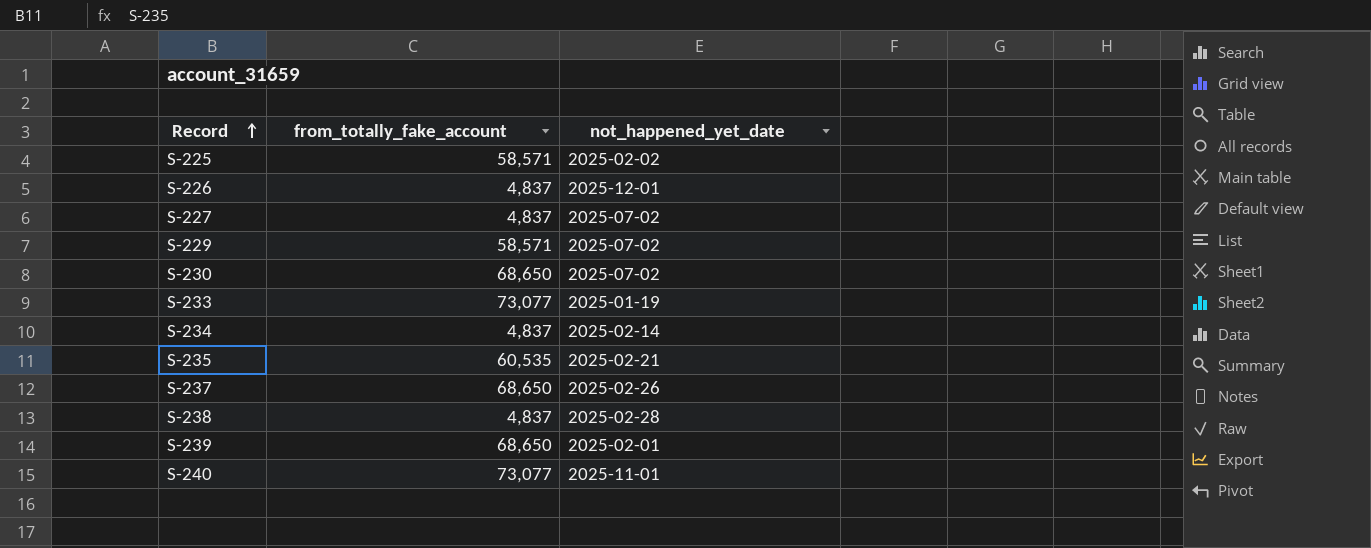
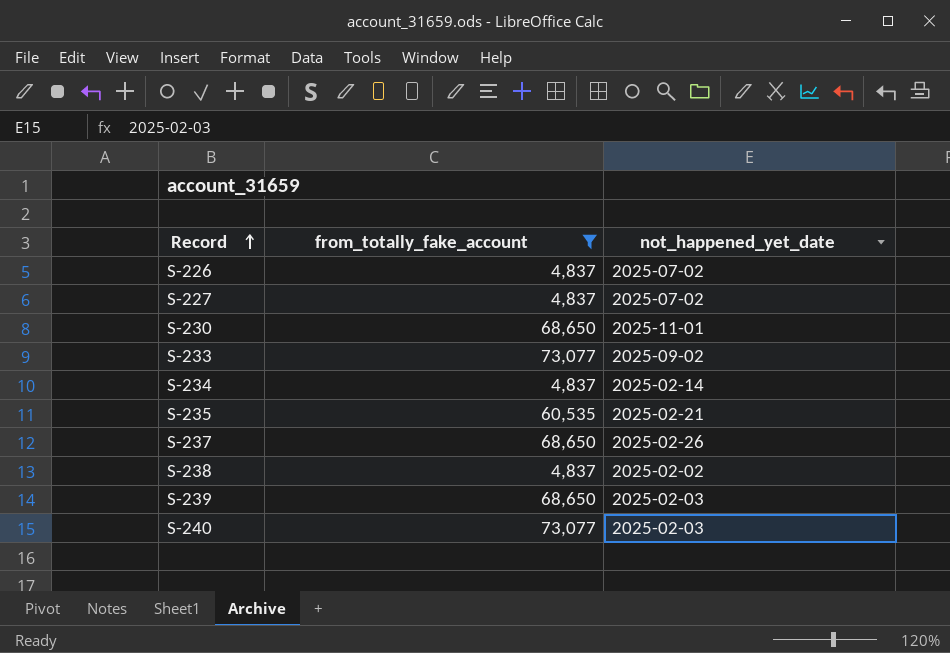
filter: none -> from_totally_fake_account != 58,571
S-226 | not_happened_yet_date: 2025-12-01 -> 2025-07-02
S-230 | not_happened_yet_date: 2025-07-02 -> 2025-11-01
S-233 | not_happened_yet_date: 2025-01-19 -> 2025-09-02
S-238 | not_happened_yet_date: 2025-02-28 -> 2025-02-02
S-239 | not_happened_yet_date: 2025-02-01 -> 2025-02-03
S-240 | not_happened_yet_date: 2025-11-01 -> 2025-02-03

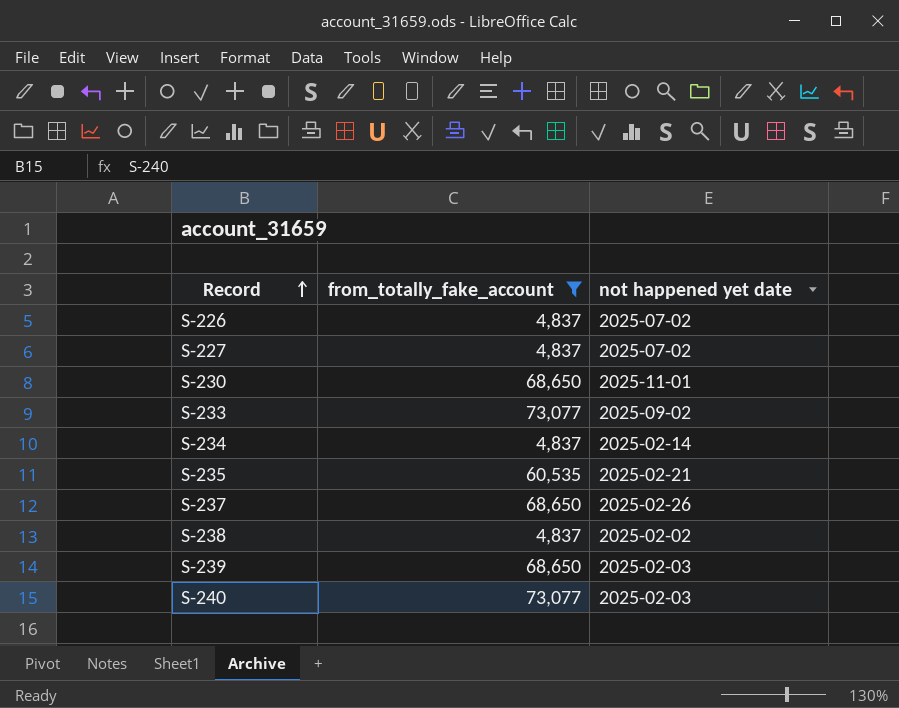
column name: not_happened_yet_date -> not happened yet date

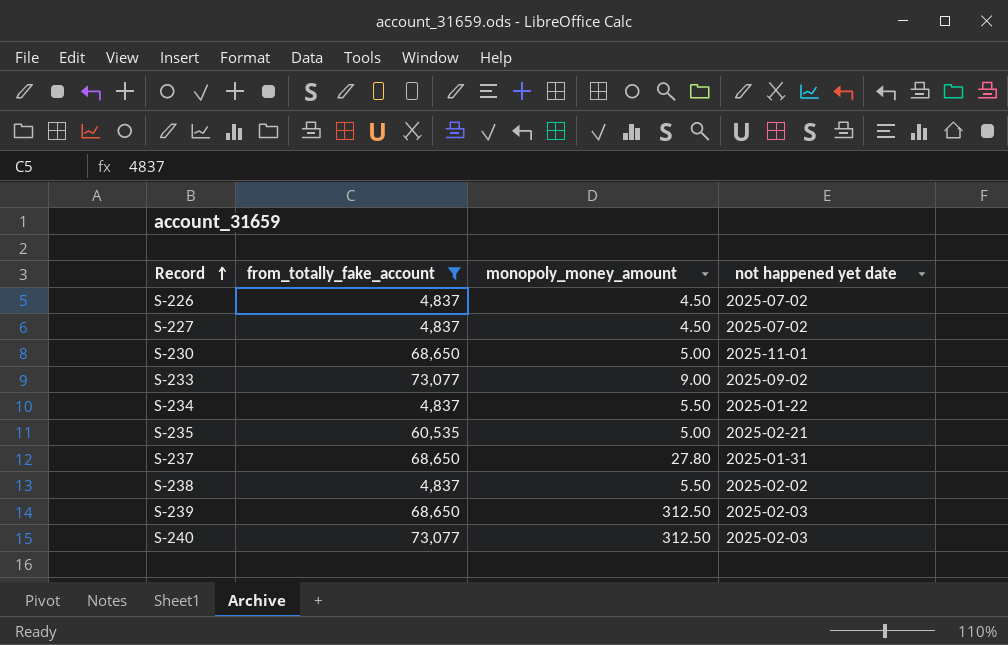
column monopoly_money_amount | position: none -> 3
S-234 | not happened yet date: 2025-02-14 -> 2025-01-22
S-237 | not happened yet date: 2025-02-26 -> 2025-01-31

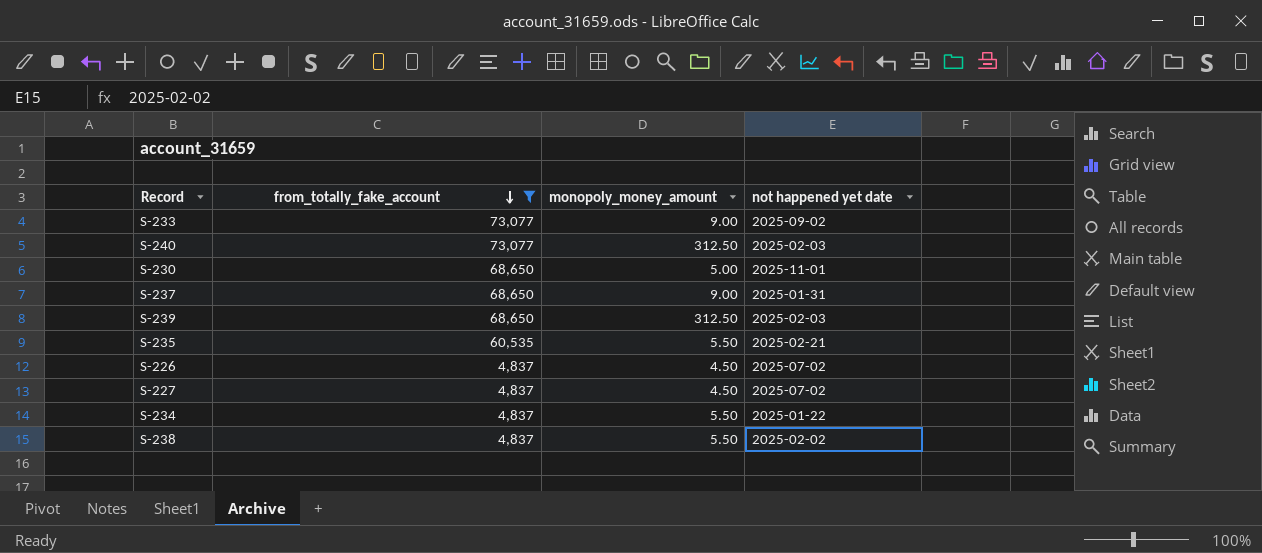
row order: Record ascending -> from_totally_fake_account descending
S-237 | monopoly_money_amount: 27.80 -> 9.00
S-235 | monopoly_money_amount: 5.00 -> 5.50

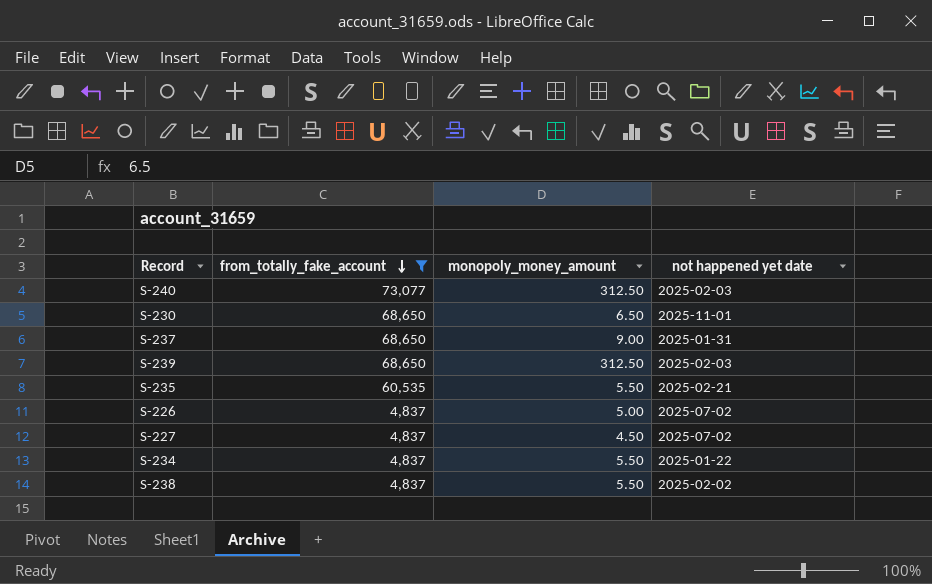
row S-233: 73,077 | 9.00 | 2025-09-02 -> none
S-230 | monopoly_money_amount: 5.00 -> 6.50
S-226 | monopoly_money_amount: 4.50 -> 5.00

